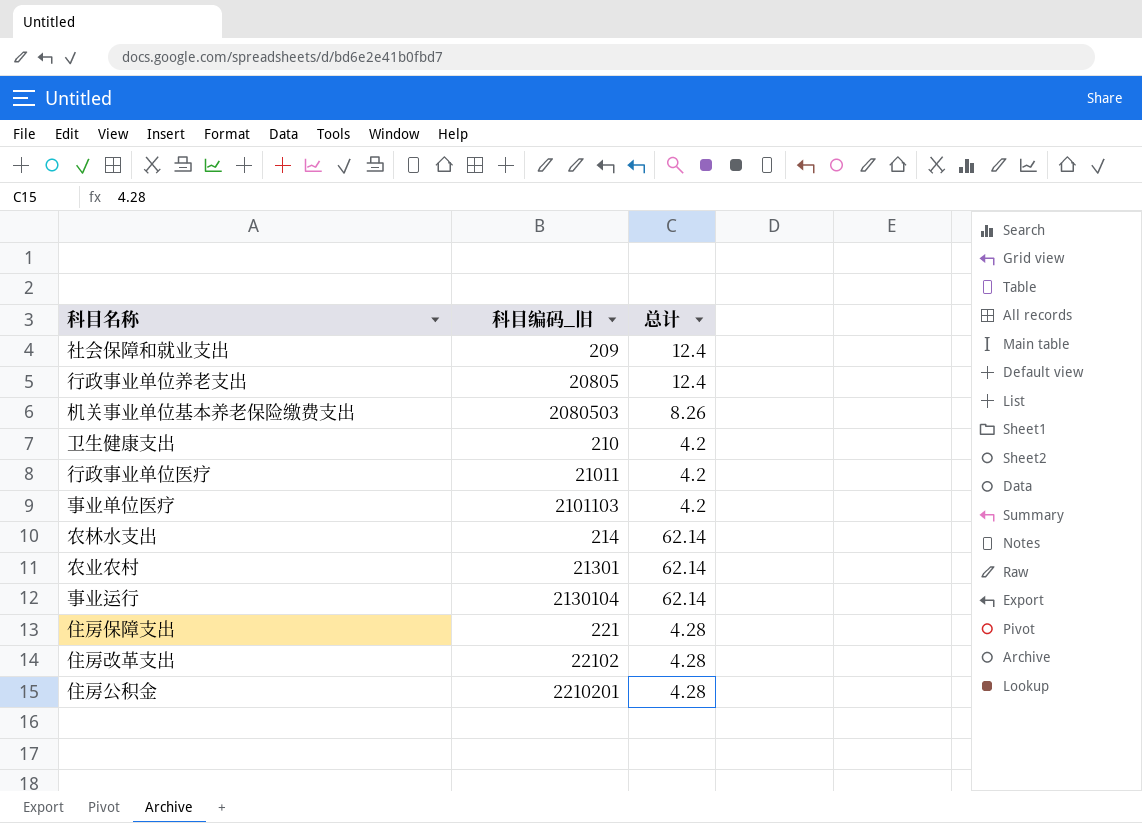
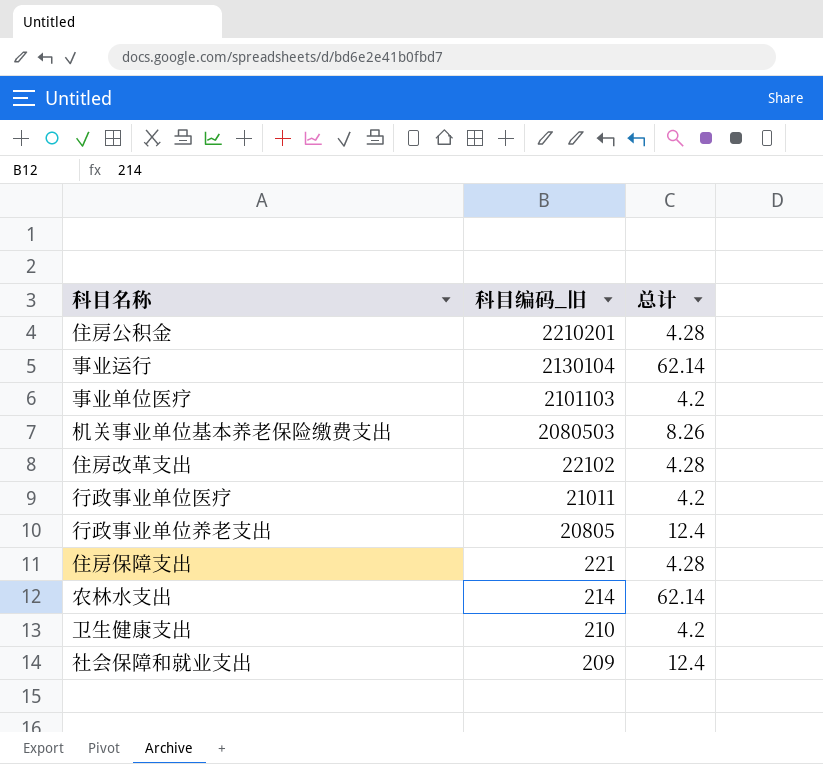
row order: none -> 科目编码_旧 descending
row 农业农村: 21301 | 62.14 -> none

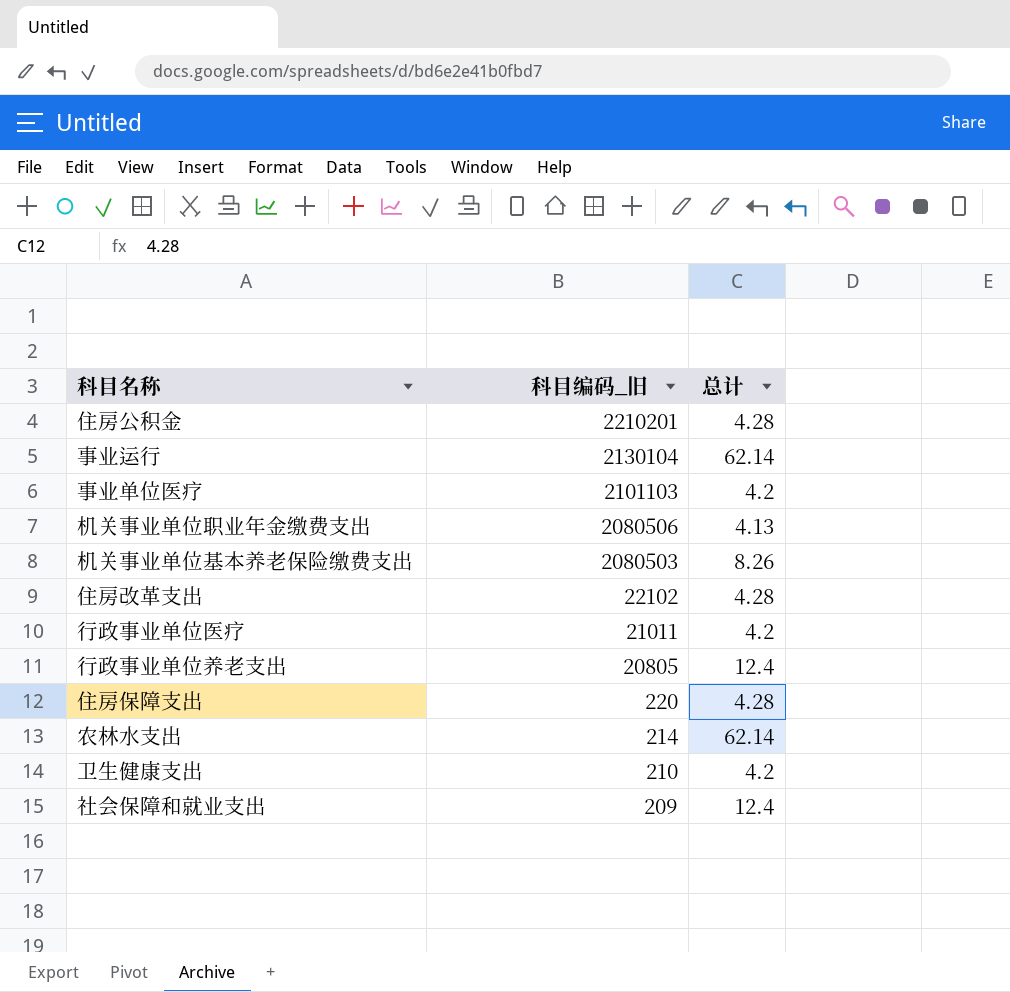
row 机关事业单位职业年金缴费支出: none -> 2080506 | 4.13
住房保障支出 | 科目编码_旧: 221 -> 220

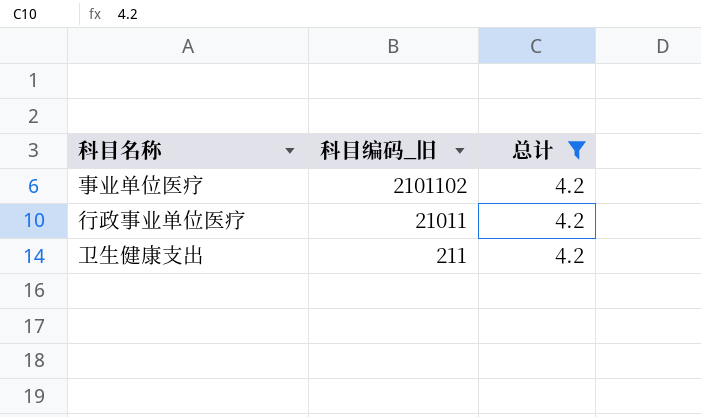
filter: none -> 总计 = 4.2
事业单位医疗 | 科目编码_旧: 2101103 -> 2101102
卫生健康支出 | 科目编码_旧: 210 -> 211

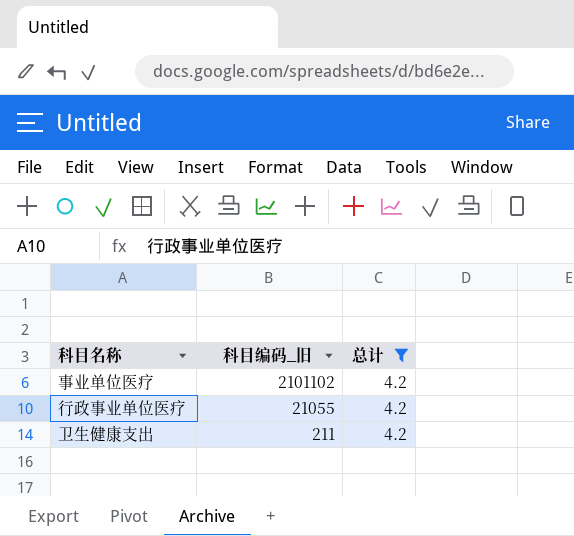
行政事业单位医疗 | 科目编码_旧: 21011 -> 21055

